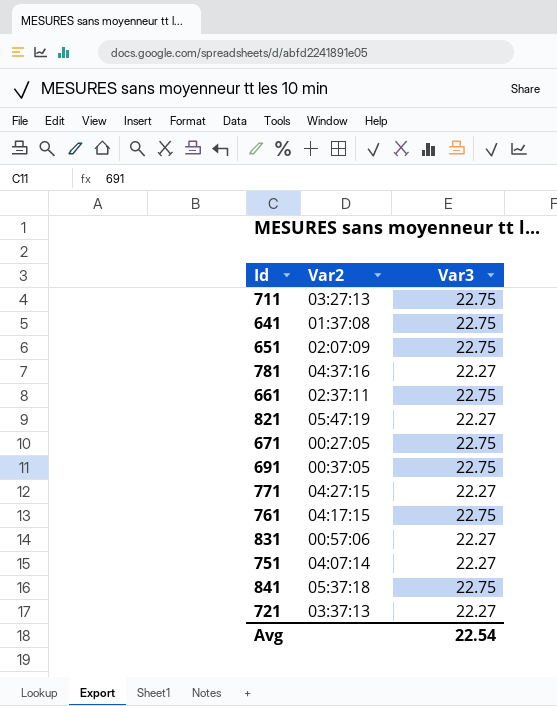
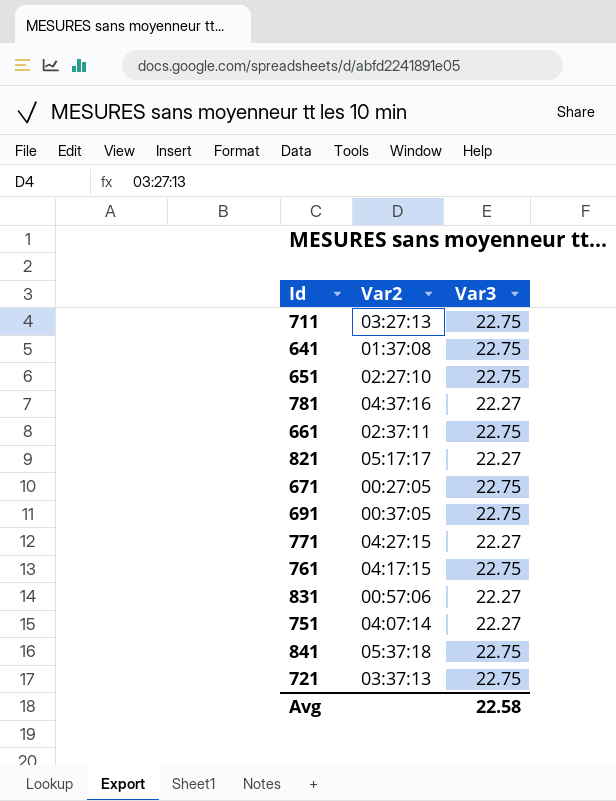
651 | Var2: 02:07:09 -> 02:27:10
821 | Var2: 05:47:19 -> 05:17:17
721 | Var3: 22.27 -> 22.75
Avg | Var3: 22.54 -> 22.58

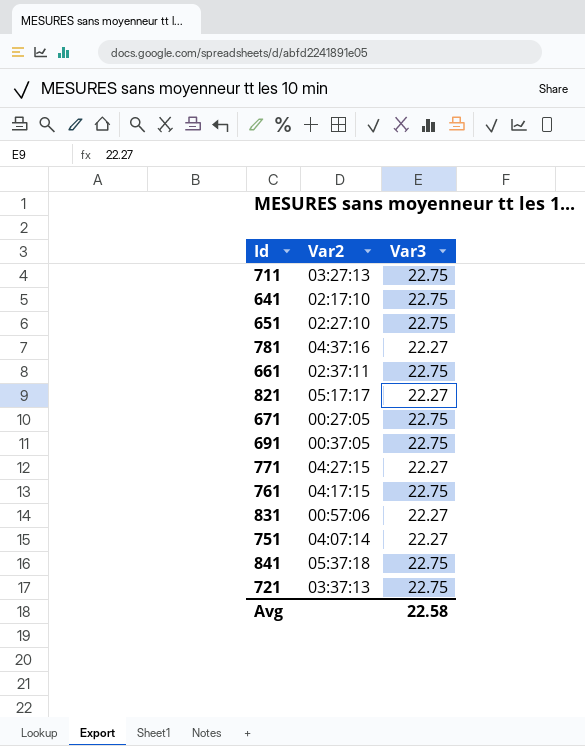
641 | Var2: 01:37:08 -> 02:17:10

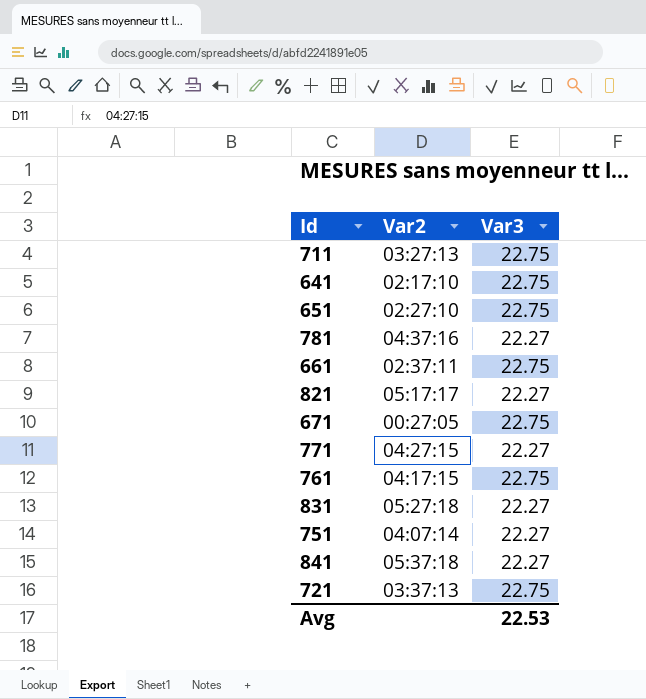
row 691: 00:37:05 | 22.75 -> none
831 | Var2: 00:57:06 -> 05:27:18
841 | Var3: 22.75 -> 22.27
Avg | Var3: 22.58 -> 22.53

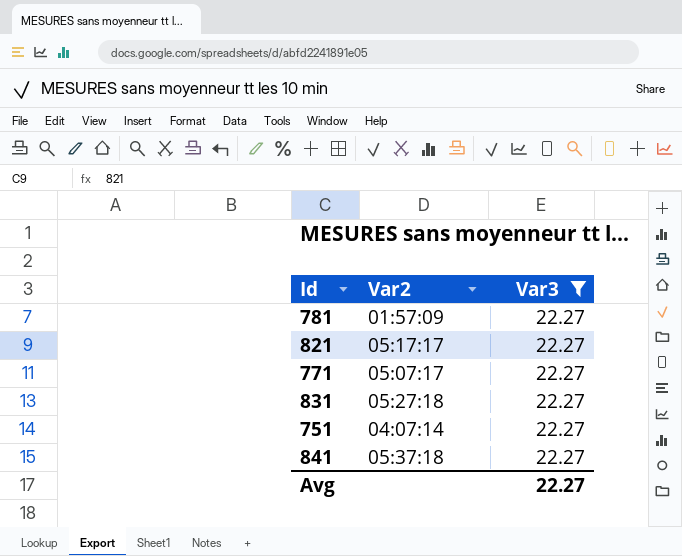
filter: none -> Var3 = 22.27
781 | Var2: 04:37:16 -> 01:57:09
771 | Var2: 04:27:15 -> 05:07:17
Avg | Var3: 22.53 -> 22.27

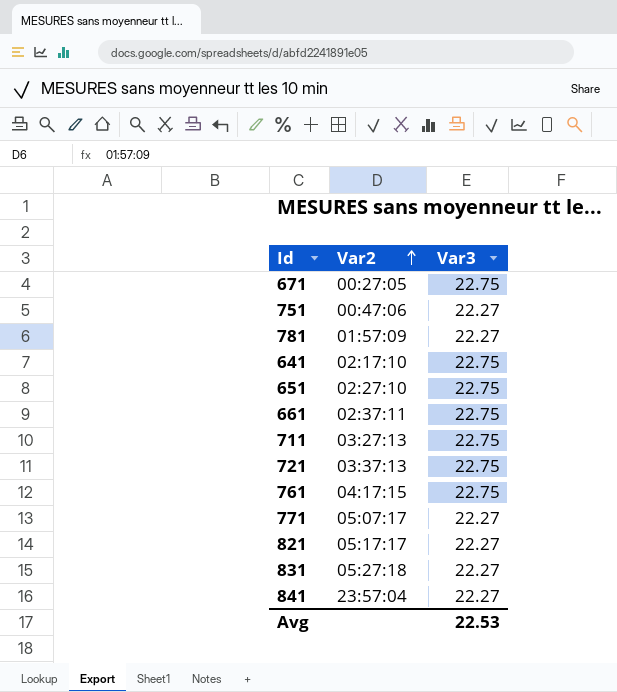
filter: Var3 = 22.27 -> none
row order: none -> Var2 ascending
751 | Var2: 04:07:14 -> 00:47:06
841 | Var2: 05:37:18 -> 23:57:04
Avg | Var3: 22.27 -> 22.53

